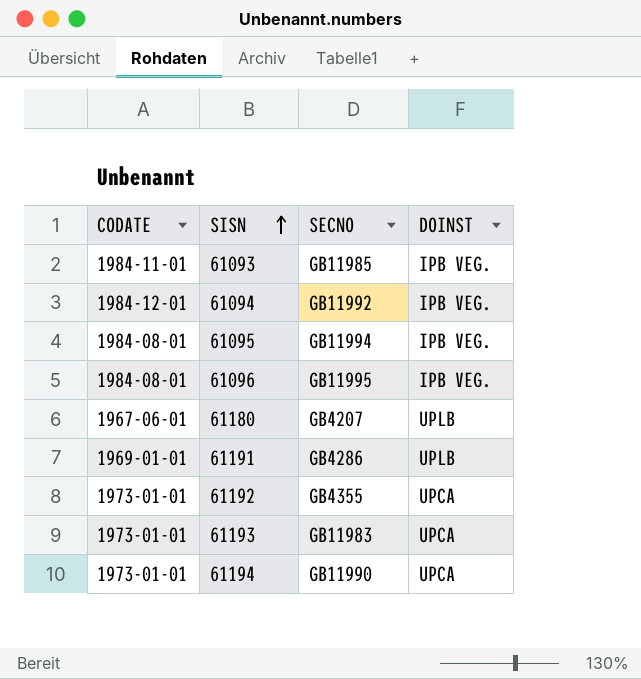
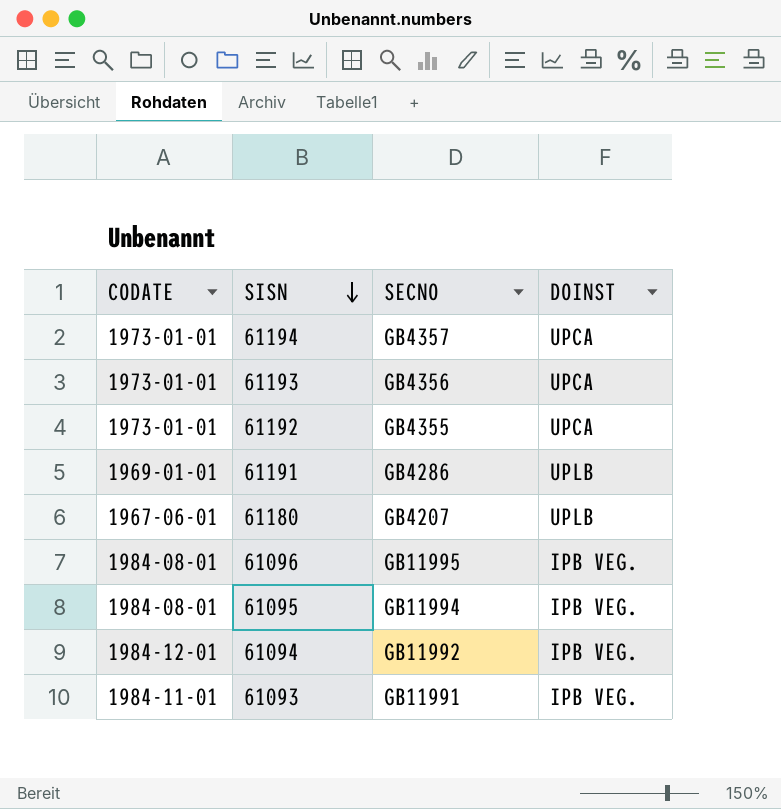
row order: SISN ascending -> SISN descending
61194 | SECNO: GB11990 -> GB4357
61193 | SECNO: GB11983 -> GB4356
61093 | SECNO: GB11985 -> GB11991

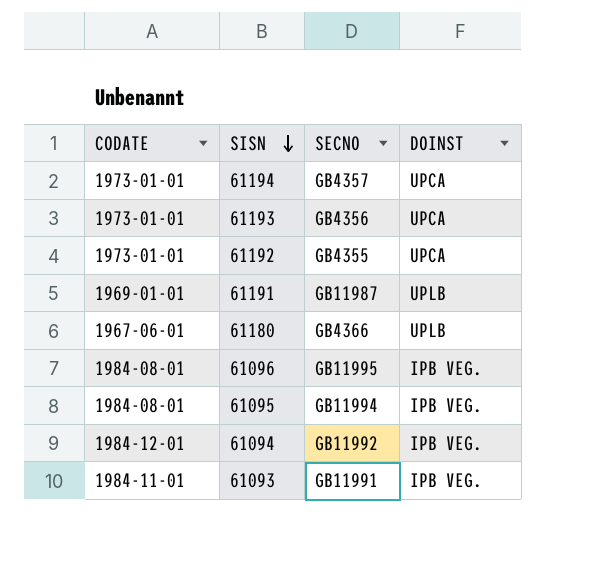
61191 | SECNO: GB4286 -> GB11987
61180 | SECNO: GB4207 -> GB4366

